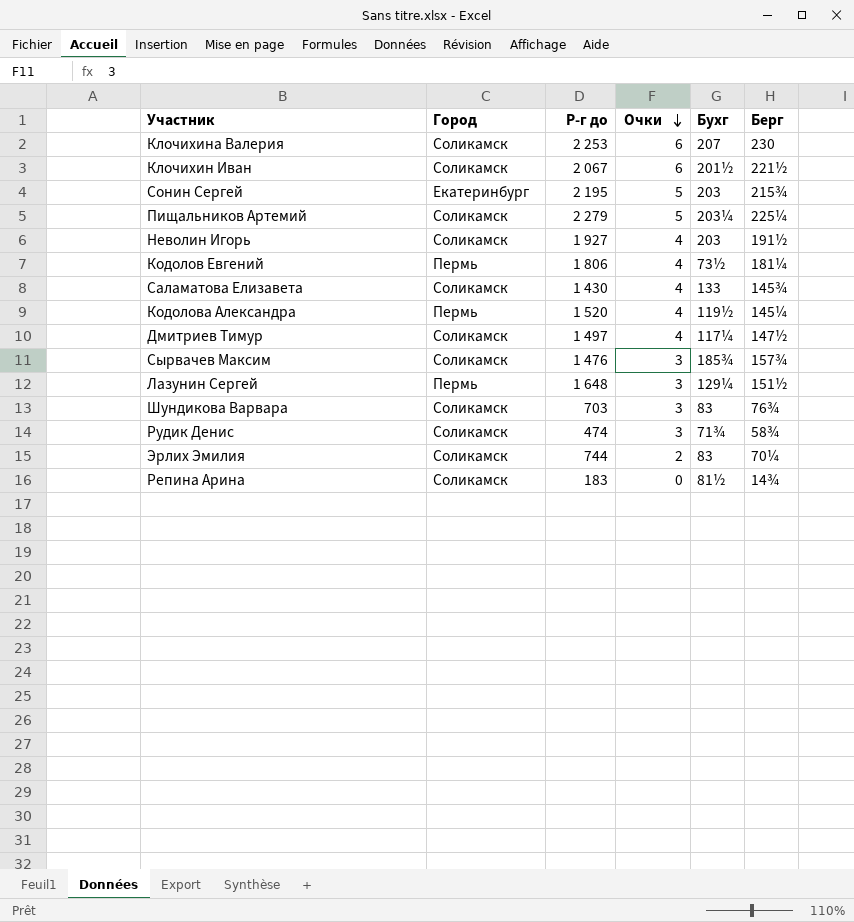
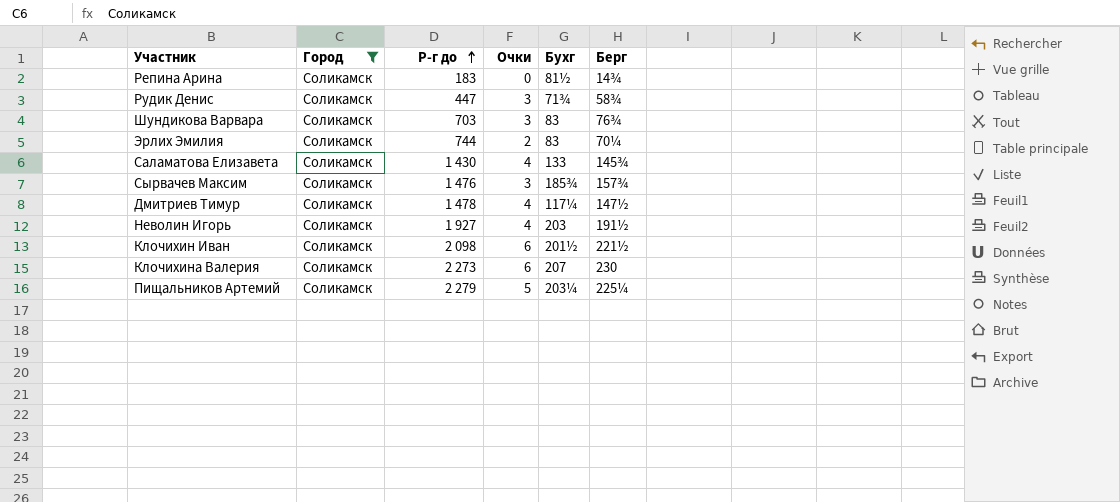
filter: none -> Город = Соликамск
row order: Очки descending -> Р-г до ascending
Рудик Денис | Р-г до: 474 -> 447
Дмитриев Тимур | Р-г до: 1 497 -> 1 478
Клочихин Иван | Р-г до: 2 067 -> 2 098
Клочихина Валерия | Р-г до: 2 253 -> 2 273

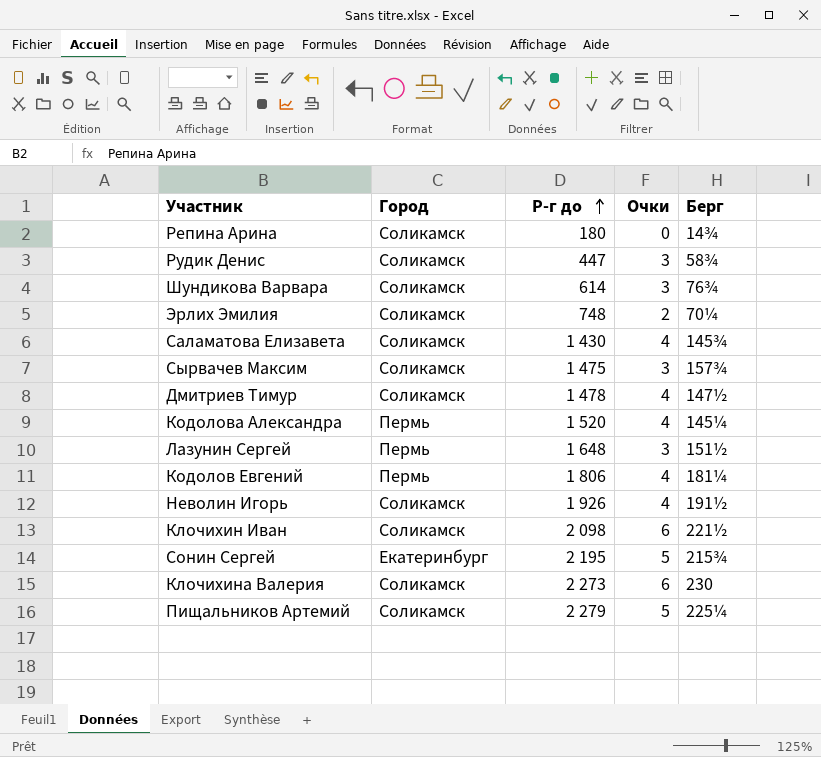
filter: Город = Соликамск -> none
column Бухг | position: 5 -> none
Репина Арина | Р-г до: 183 -> 180
Шундикова Варвара | Р-г до: 703 -> 614
Эрлих Эмилия | Р-г до: 744 -> 748
Сырвачев Максим | Р-г до: 1 476 -> 1 475
Неволин Игорь | Р-г до: 1 927 -> 1 926

